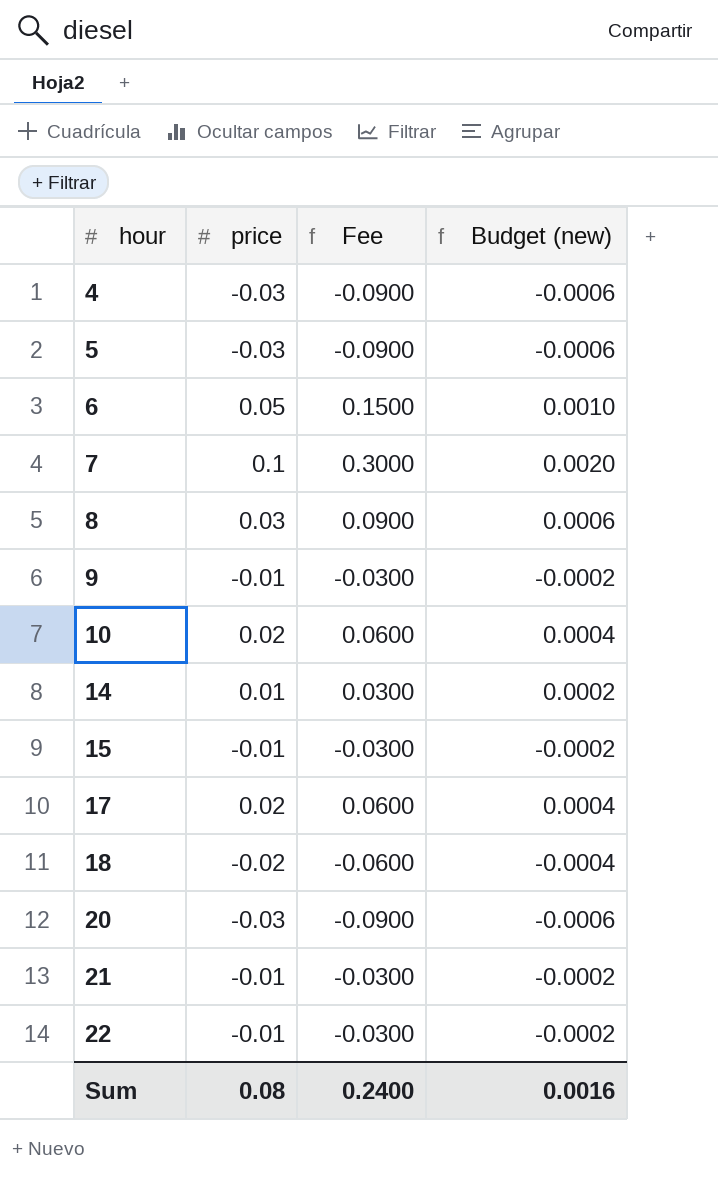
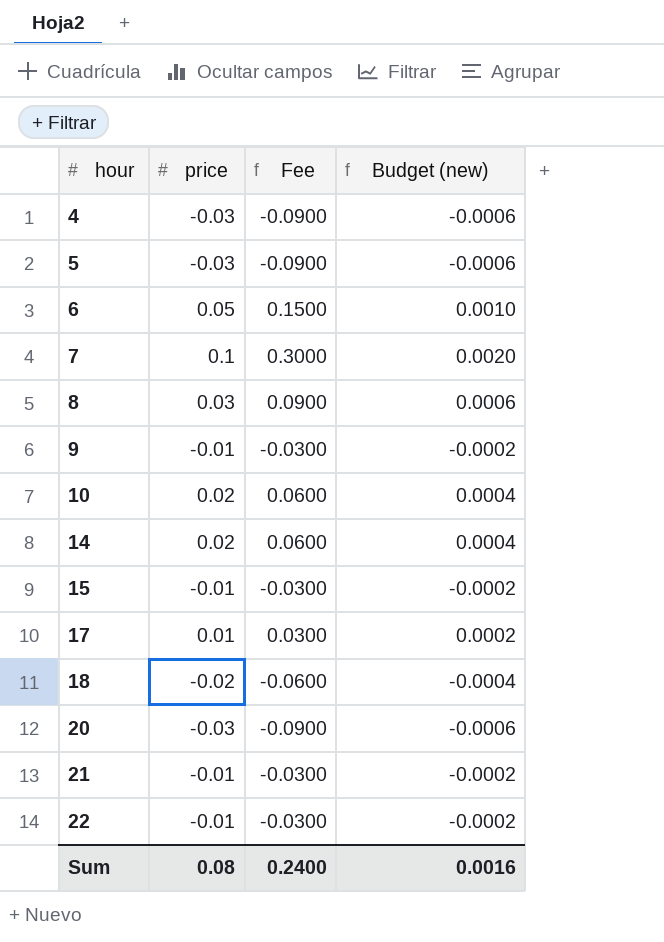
14 | price: 0.01 -> 0.02
14 | Fee: 0.0300 -> 0.0600
14 | Budget (new): 0.0002 -> 0.0004
17 | price: 0.02 -> 0.01
17 | Fee: 0.0600 -> 0.0300
17 | Budget (new): 0.0004 -> 0.0002

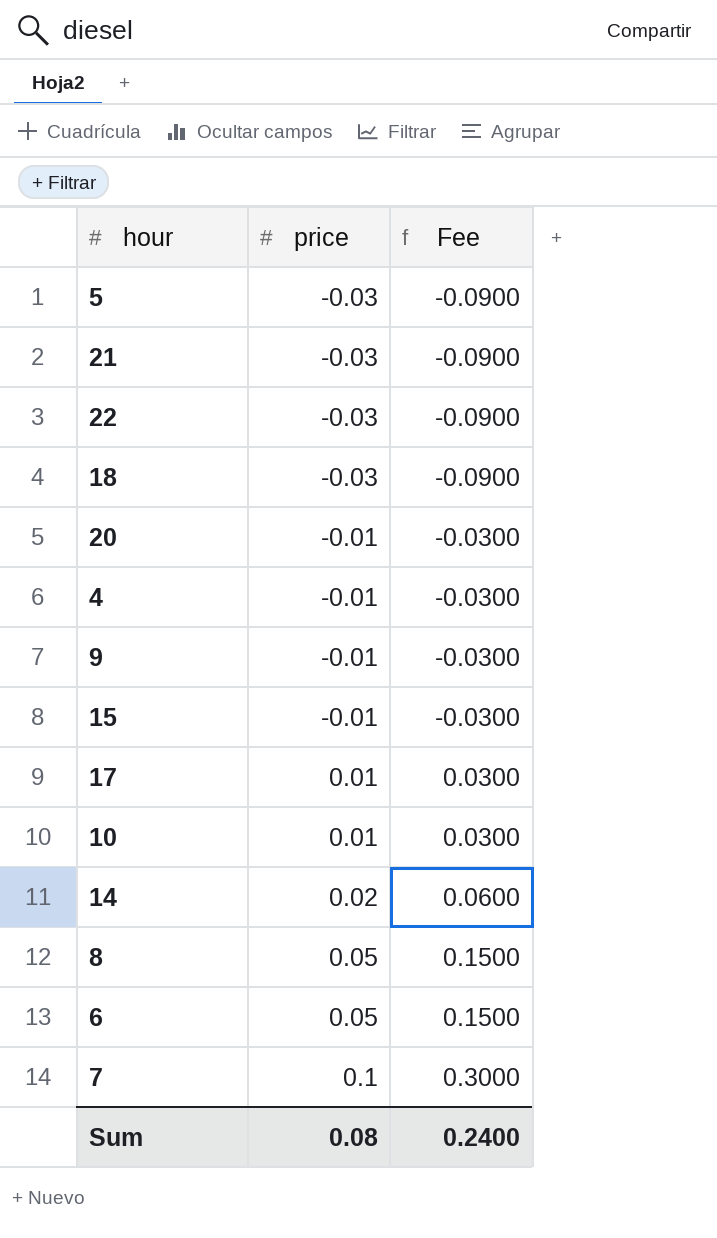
row order: hour ascending -> price ascending
column Budget (new) | formula: [price] * 0.02 -> none
21 | price: -0.01 -> -0.03
21 | Fee: -0.0300 -> -0.0900
22 | price: -0.01 -> -0.03
22 | Fee: -0.0300 -> -0.0900
18 | price: -0.02 -> -0.03
18 | Fee: -0.0600 -> -0.0900
20 | price: -0.03 -> -0.01
20 | Fee: -0.0900 -> -0.0300
4 | price: -0.03 -> -0.01
4 | Fee: -0.0900 -> -0.0300
10 | price: 0.02 -> 0.01
10 | Fee: 0.0600 -> 0.0300
8 | price: 0.03 -> 0.05
8 | Fee: 0.0900 -> 0.1500

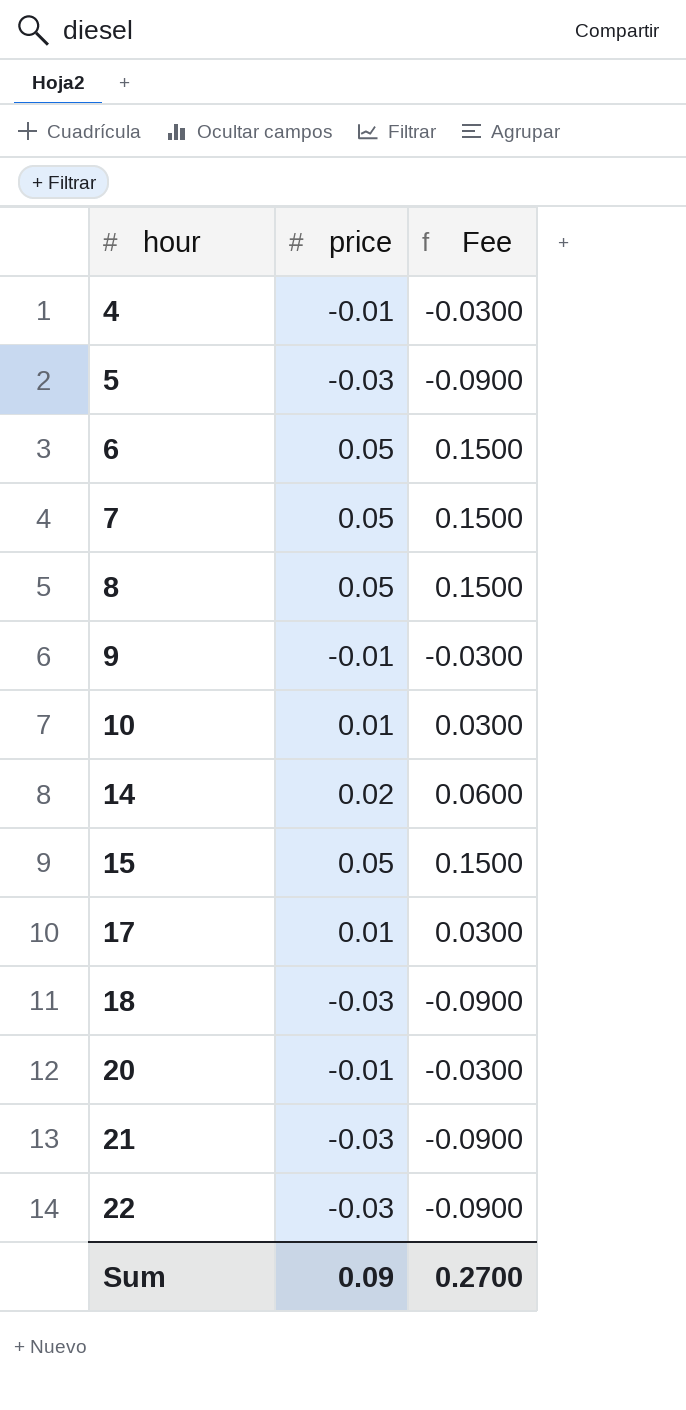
row order: price ascending -> hour ascending
7 | price: 0.1 -> 0.05
7 | Fee: 0.3000 -> 0.1500
15 | price: -0.01 -> 0.05
15 | Fee: -0.0300 -> 0.1500
Sum | price: 0.08 -> 0.09
Sum | Fee: 0.2400 -> 0.2700

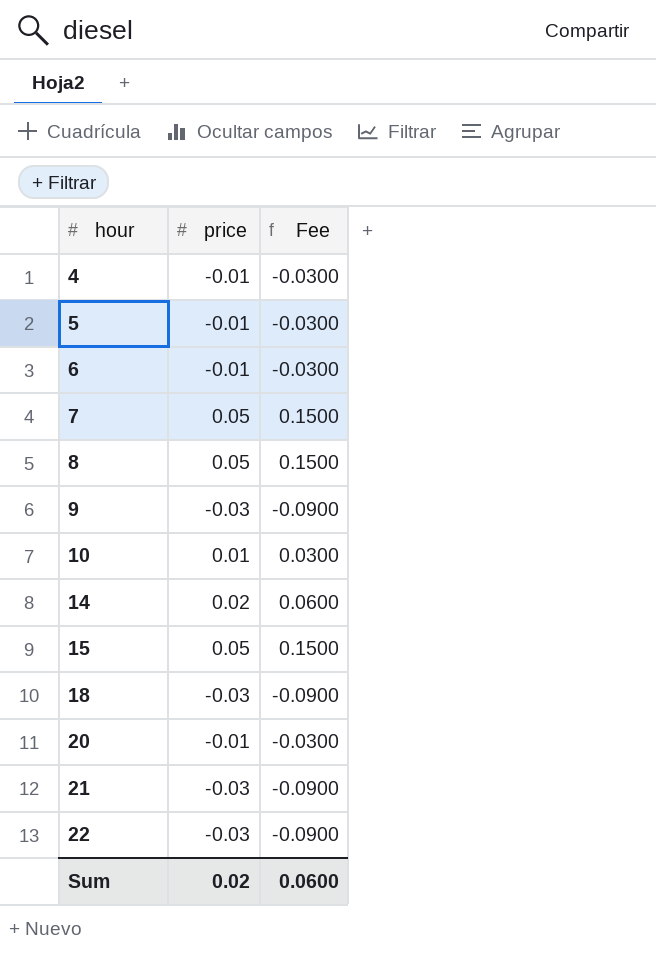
row 17: 0.01 | 0.0300 -> none
5 | price: -0.03 -> -0.01
5 | Fee: -0.0900 -> -0.0300
6 | price: 0.05 -> -0.01
6 | Fee: 0.1500 -> -0.0300
9 | price: -0.01 -> -0.03
9 | Fee: -0.0300 -> -0.0900
Sum | price: 0.09 -> 0.02
Sum | Fee: 0.2700 -> 0.0600

